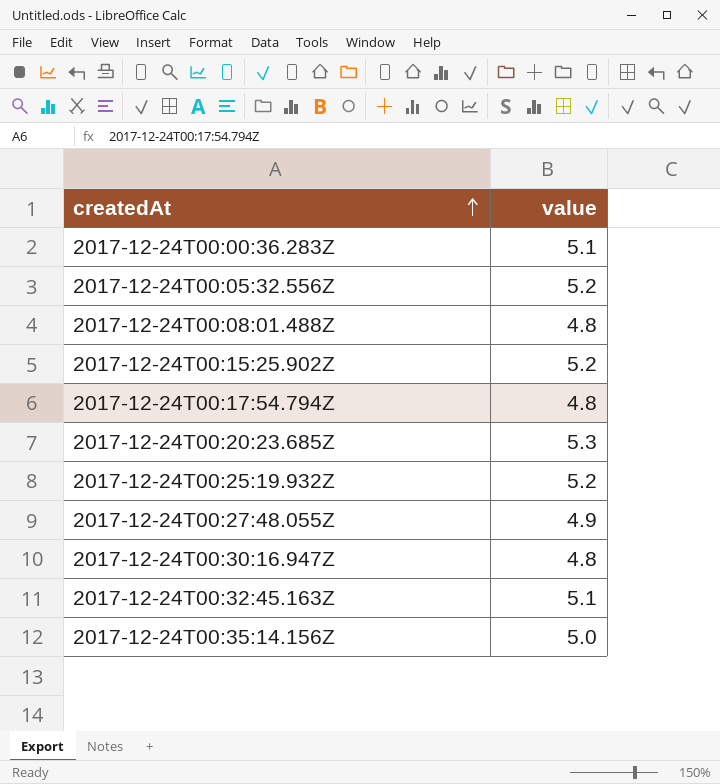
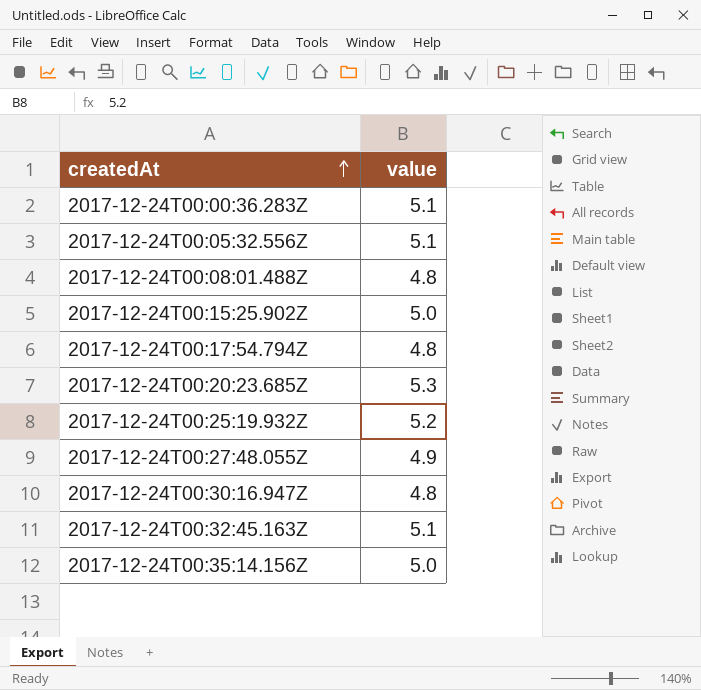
2017-12-24T00:05:32.556Z | value: 5.2 -> 5.1
2017-12-24T00:15:25.902Z | value: 5.2 -> 5.0

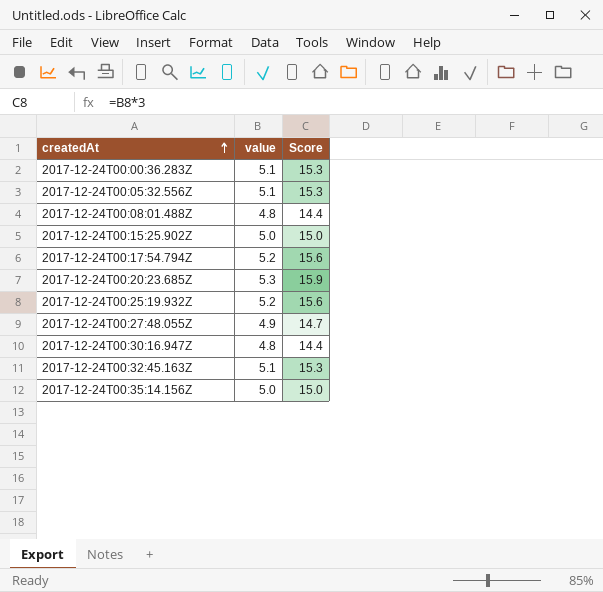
column Score | formula: none -> [value] * 3
2017-12-24T00:17:54.794Z | value: 4.8 -> 5.2

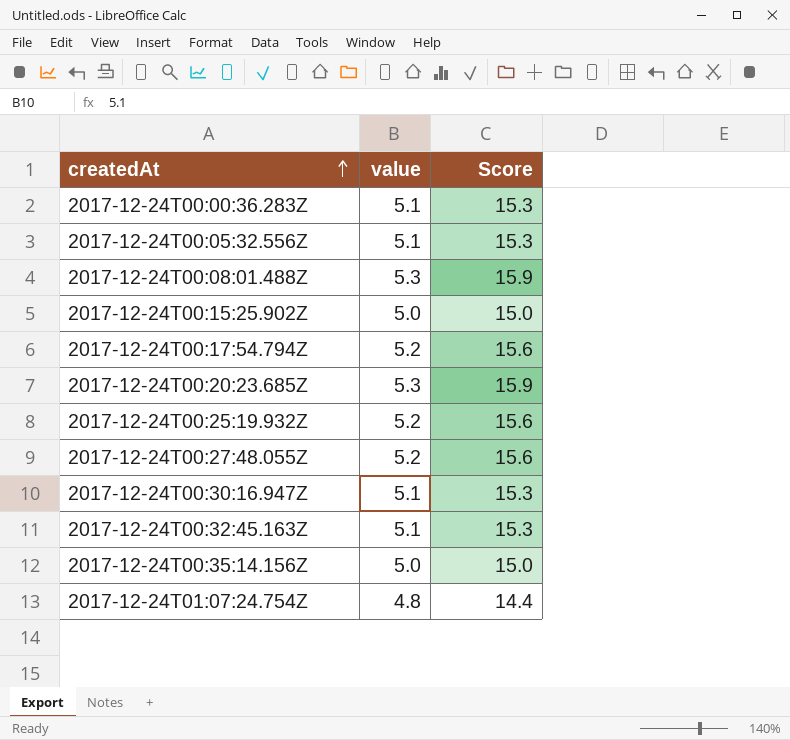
2017-12-24T00:08:01.488Z | value: 4.8 -> 5.3
2017-12-24T00:08:01.488Z | Score: 14.4 -> 15.9
2017-12-24T00:27:48.055Z | value: 4.9 -> 5.2
2017-12-24T00:27:48.055Z | Score: 14.7 -> 15.6
2017-12-24T00:30:16.947Z | value: 4.8 -> 5.1
2017-12-24T00:30:16.947Z | Score: 14.4 -> 15.3
row 2017-12-24T01:07:24.754Z: none -> 4.8 | 14.4

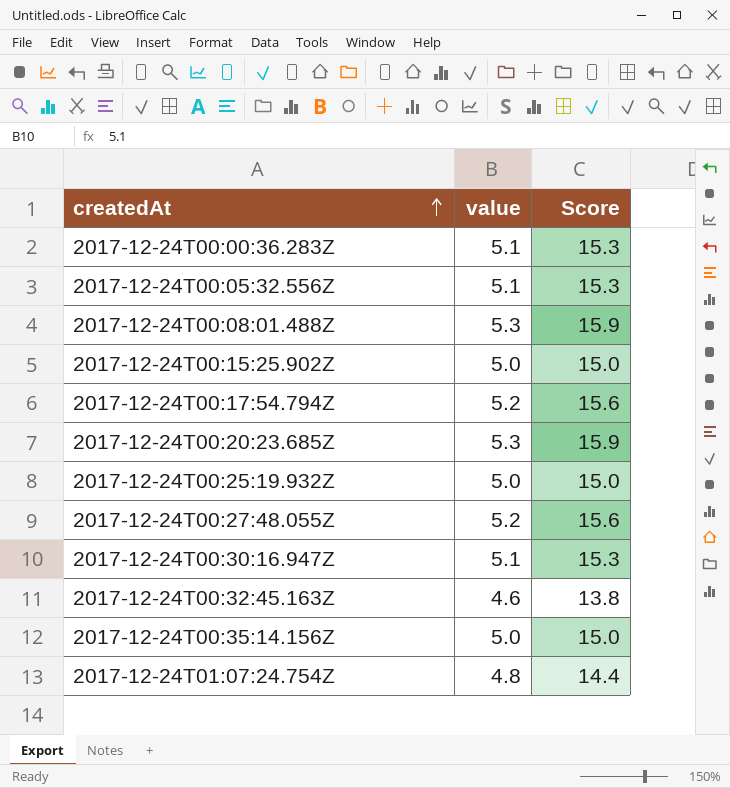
2017-12-24T00:25:19.932Z | value: 5.2 -> 5.0
2017-12-24T00:25:19.932Z | Score: 15.6 -> 15.0
2017-12-24T00:32:45.163Z | value: 5.1 -> 4.6
2017-12-24T00:32:45.163Z | Score: 15.3 -> 13.8

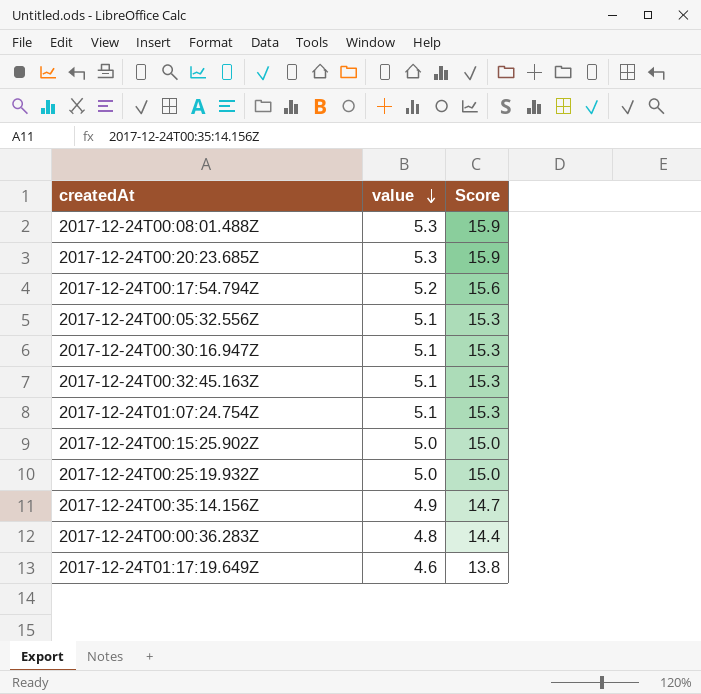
row order: createdAt ascending -> value descending
row 2017-12-24T00:27:48.055Z: 5.2 | 15.6 -> none
2017-12-24T00:32:45.163Z | value: 4.6 -> 5.1
2017-12-24T00:32:45.163Z | Score: 13.8 -> 15.3
2017-12-24T01:07:24.754Z | value: 4.8 -> 5.1
2017-12-24T01:07:24.754Z | Score: 14.4 -> 15.3
2017-12-24T00:35:14.156Z | value: 5.0 -> 4.9
2017-12-24T00:35:14.156Z | Score: 15.0 -> 14.7
2017-12-24T00:00:36.283Z | value: 5.1 -> 4.8
2017-12-24T00:00:36.283Z | Score: 15.3 -> 14.4
row 2017-12-24T01:17:19.649Z: none -> 4.6 | 13.8

